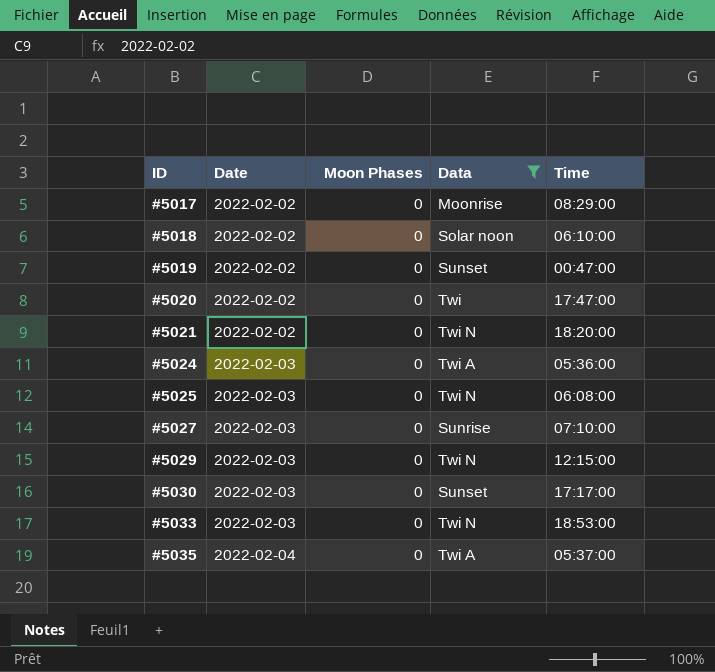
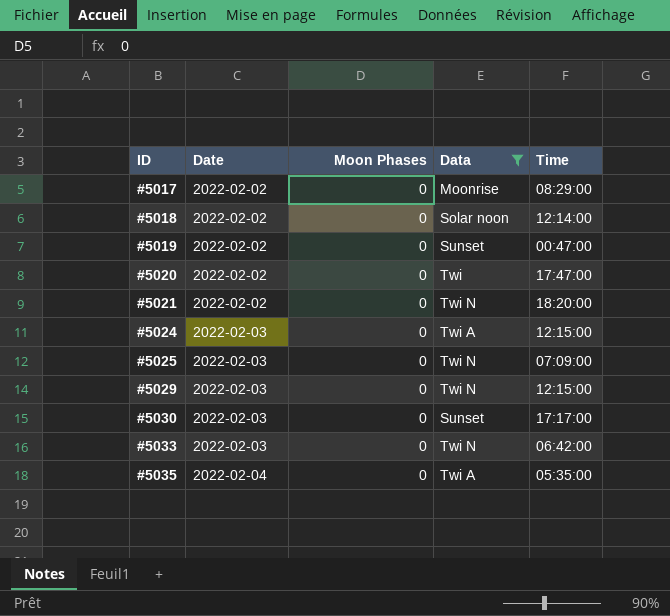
row #5027: 2022-02-03 | 0 | Sunrise | 07:10:00 -> none
#5018 | Time: 06:10:00 -> 12:14:00
#5024 | Time: 05:36:00 -> 12:15:00
#5025 | Time: 06:08:00 -> 07:09:00
#5033 | Time: 18:53:00 -> 06:42:00
#5035 | Time: 05:37:00 -> 05:35:00

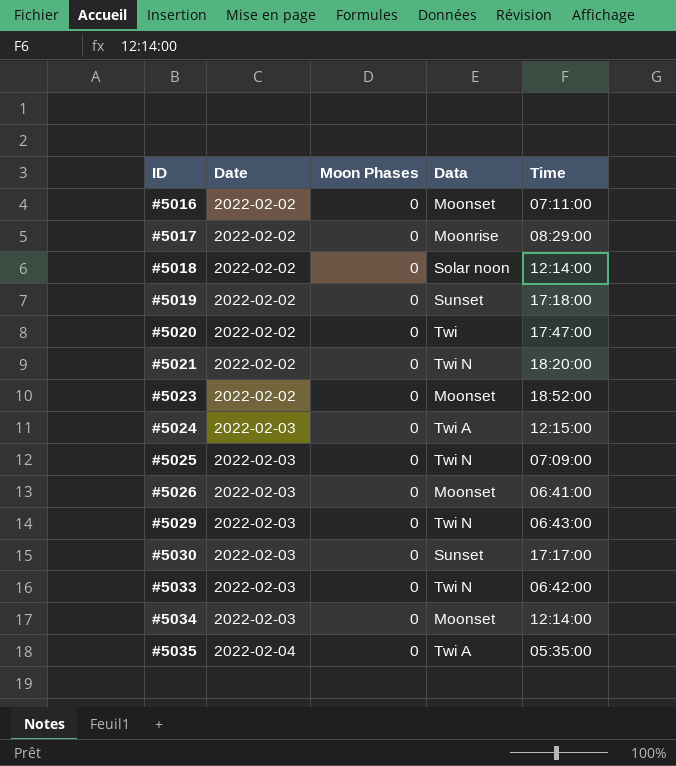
filter: Data != Moonset -> none
#5019 | Time: 00:47:00 -> 17:18:00
#5029 | Time: 12:15:00 -> 06:43:00

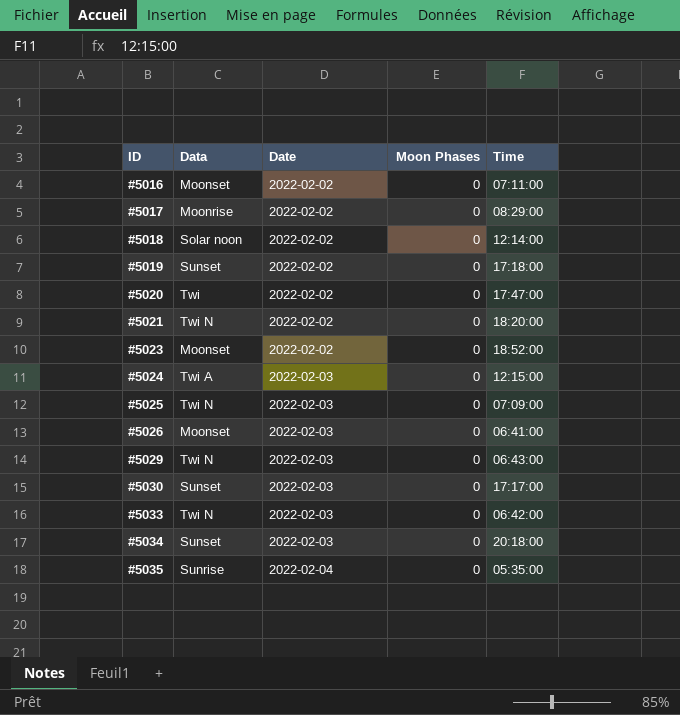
column Data | position: 4 -> 2
#5034 | Data: Moonset -> Sunset
#5034 | Time: 12:14:00 -> 20:18:00
#5035 | Data: Twi A -> Sunrise

